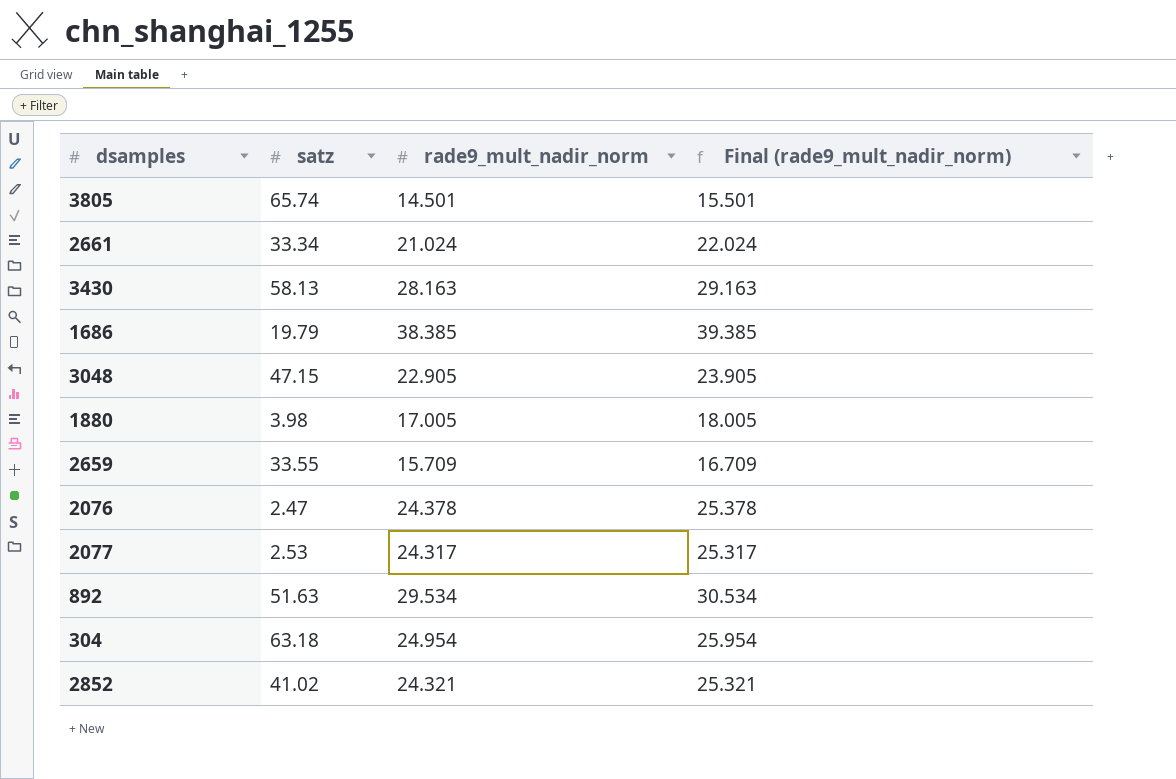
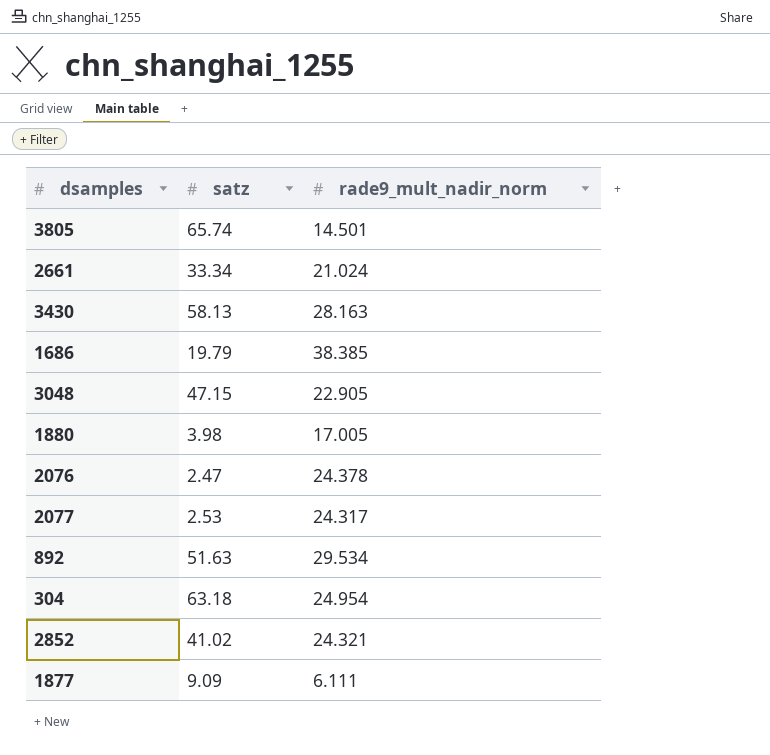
column Final (rade9_mult_nadir_norm) | formula: [rade9_mult_nadir_norm] + 1 -> none
row 2659: 33.55 | 15.709 | 16.709 -> none
row 1877: none -> 9.09 | 6.111

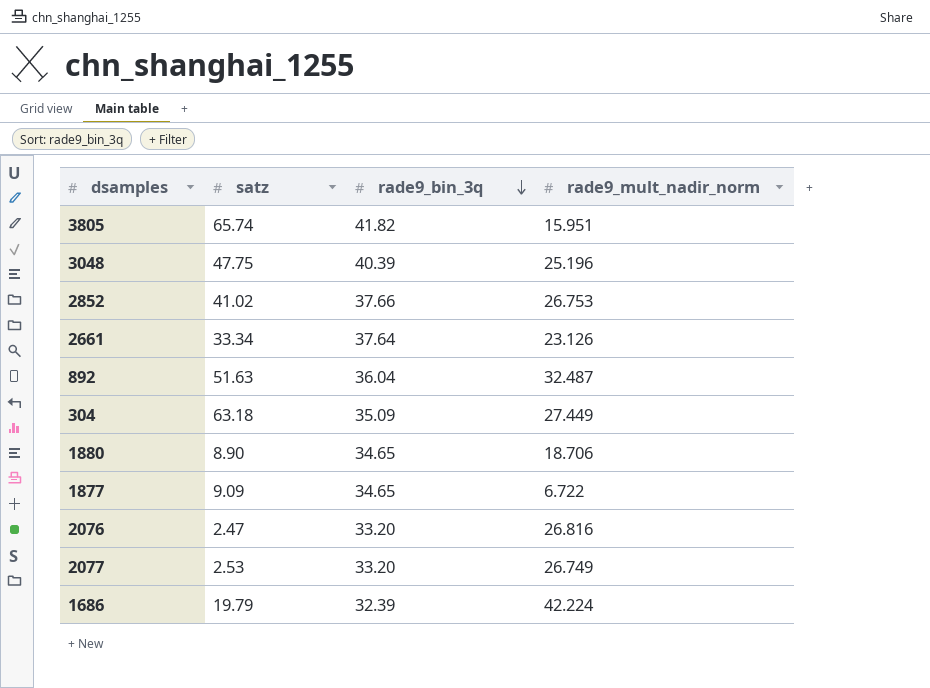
row order: none -> rade9_bin_3q descending
column rade9_bin_3q | position: none -> 3
row 3430: 58.13 | 28.163 -> none
3805 | rade9_mult_nadir_norm: 14.501 -> 15.951
3048 | satz: 47.15 -> 47.75
3048 | rade9_mult_nadir_norm: 22.905 -> 25.196
2852 | rade9_mult_nadir_norm: 24.321 -> 26.753
2661 | rade9_mult_nadir_norm: 21.024 -> 23.126
892 | rade9_mult_nadir_norm: 29.534 -> 32.487
304 | rade9_mult_nadir_norm: 24.954 -> 27.449
1880 | satz: 3.98 -> 8.90
1880 | rade9_mult_nadir_norm: 17.005 -> 18.706
1877 | rade9_mult_nadir_norm: 6.111 -> 6.722
2076 | rade9_mult_nadir_norm: 24.378 -> 26.816
2077 | rade9_mult_nadir_norm: 24.317 -> 26.749
1686 | rade9_mult_nadir_norm: 38.385 -> 42.224

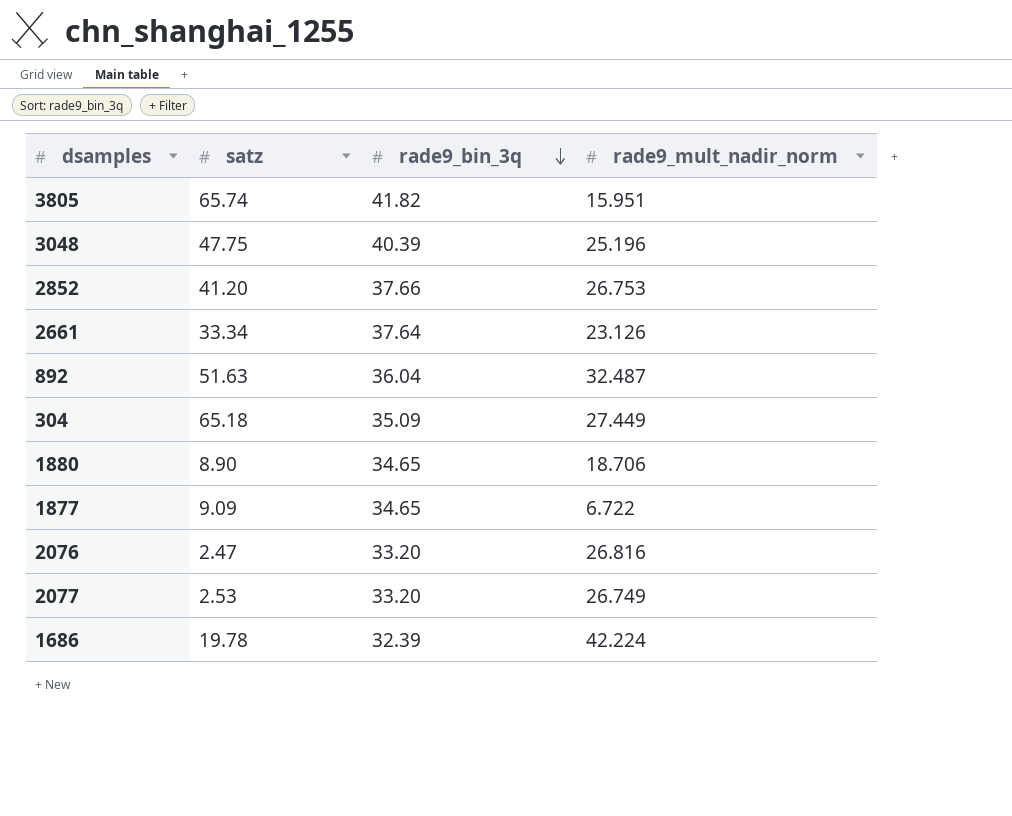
2852 | satz: 41.02 -> 41.20
304 | satz: 63.18 -> 65.18
1686 | satz: 19.79 -> 19.78

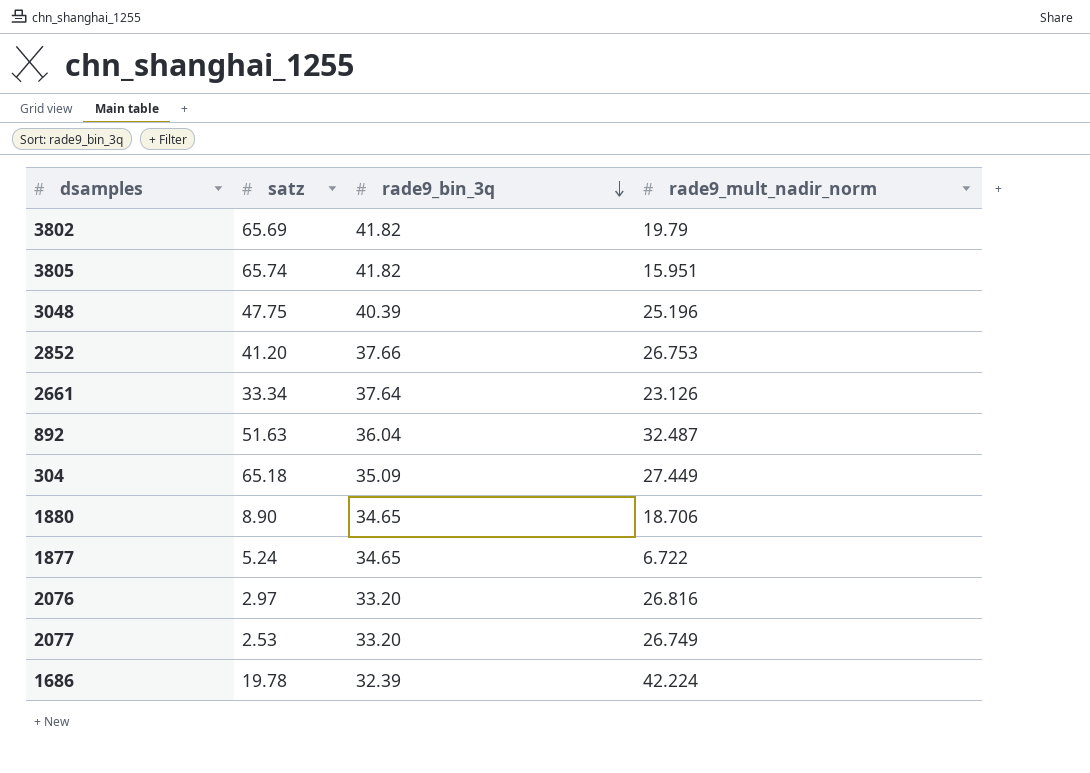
row 3802: none -> 65.69 | 41.82 | 19.79
1877 | satz: 9.09 -> 5.24
2076 | satz: 2.47 -> 2.97

